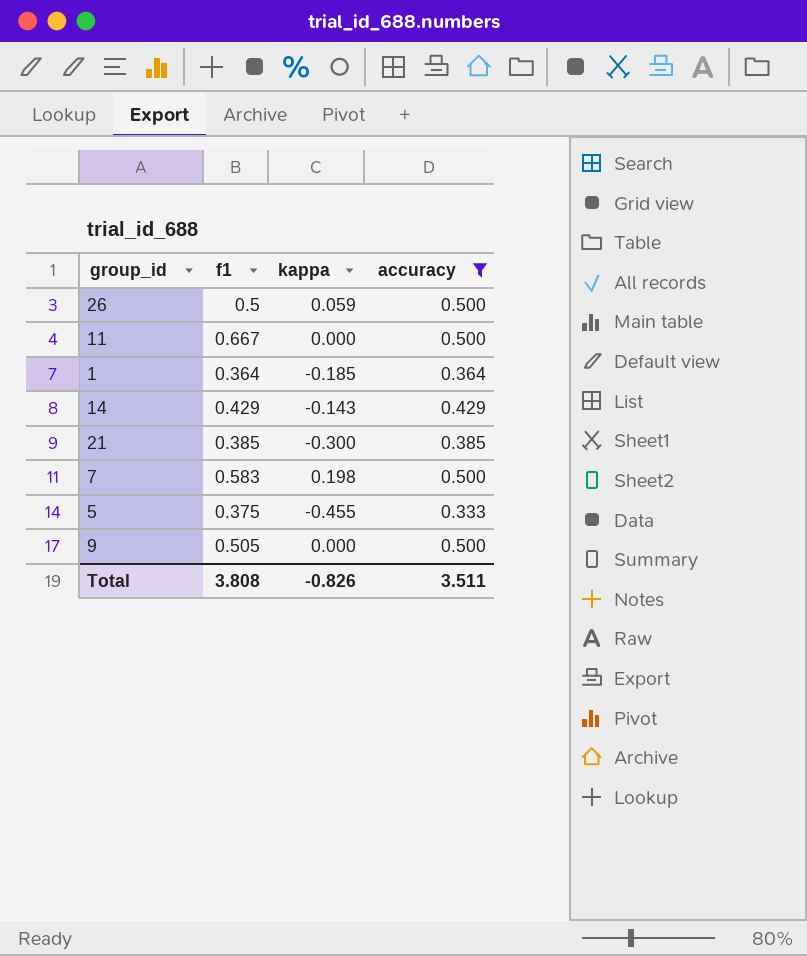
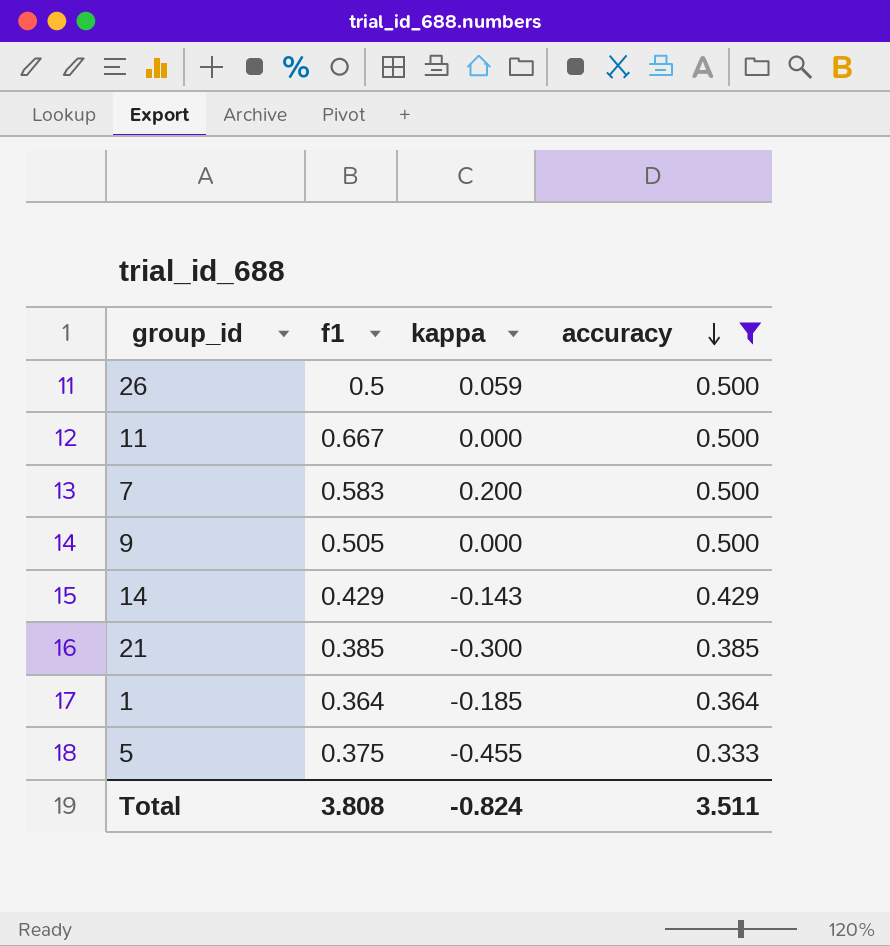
row order: none -> accuracy descending
7 | kappa: 0.198 -> 0.200
Total | kappa: -0.826 -> -0.824

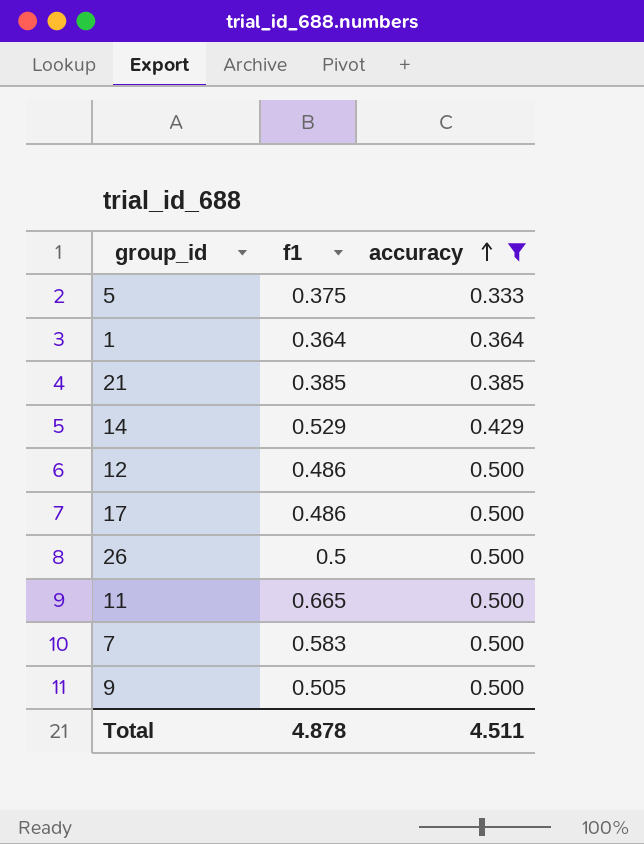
row order: accuracy descending -> accuracy ascending
column kappa | position: 3 -> none
14 | f1: 0.429 -> 0.529
row 12: none -> 0.486 | 0.500
row 17: none -> 0.486 | 0.500
11 | f1: 0.667 -> 0.665
Total | f1: 3.808 -> 4.878
Total | accuracy: 3.511 -> 4.511

